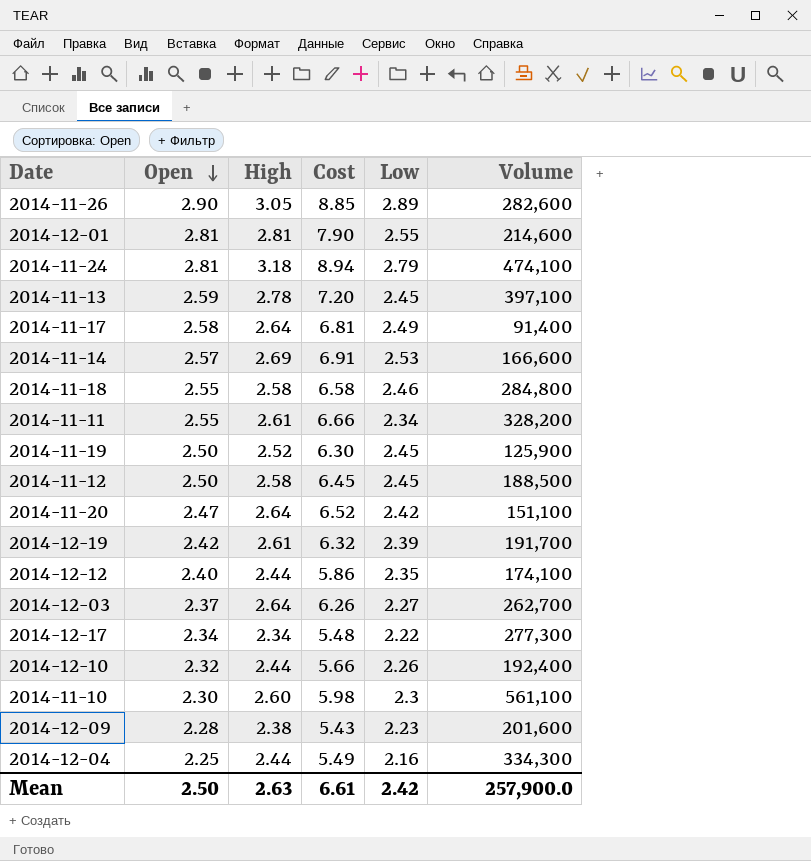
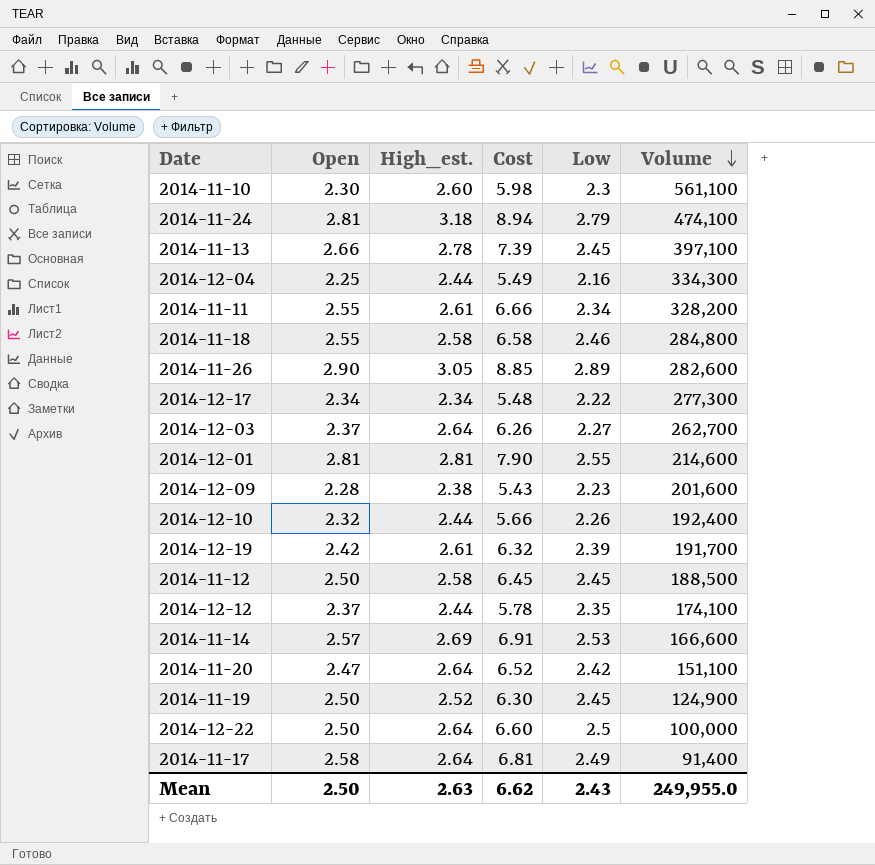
row order: Open descending -> Volume descending
column name: High -> High_est.
2014-11-13 | Open: 2.59 -> 2.66
2014-11-13 | Cost: 7.20 -> 7.39
2014-12-12 | Open: 2.40 -> 2.37
2014-12-12 | Cost: 5.86 -> 5.78
2014-11-19 | Volume: 125,900 -> 124,900
row 2014-12-22: none -> 2.50 | 2.64 | 6.60 | 2.5 | 100,000
Mean | Cost: 6.61 -> 6.62
Mean | Low: 2.42 -> 2.43
Mean | Volume: 257,900.0 -> 249,955.0

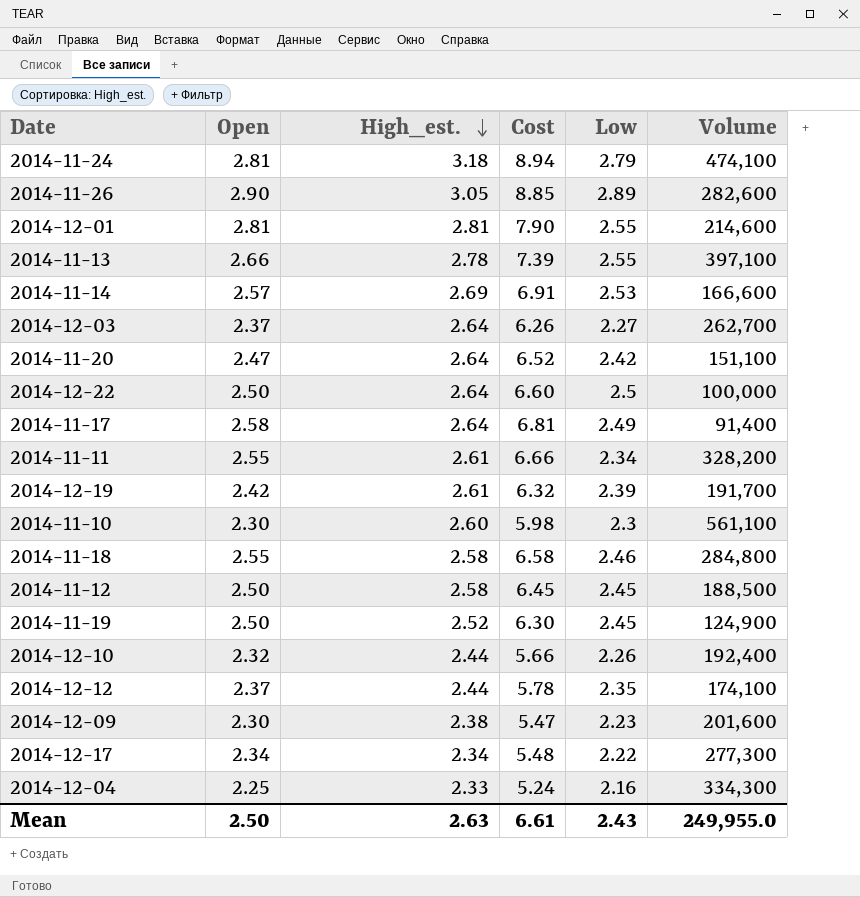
row order: Volume descending -> High_est. descending
2014-11-13 | Low: 2.45 -> 2.55
2014-12-09 | Open: 2.28 -> 2.30
2014-12-09 | Cost: 5.43 -> 5.47
2014-12-04 | High_est.: 2.44 -> 2.33
2014-12-04 | Cost: 5.49 -> 5.24
Mean | Cost: 6.62 -> 6.61

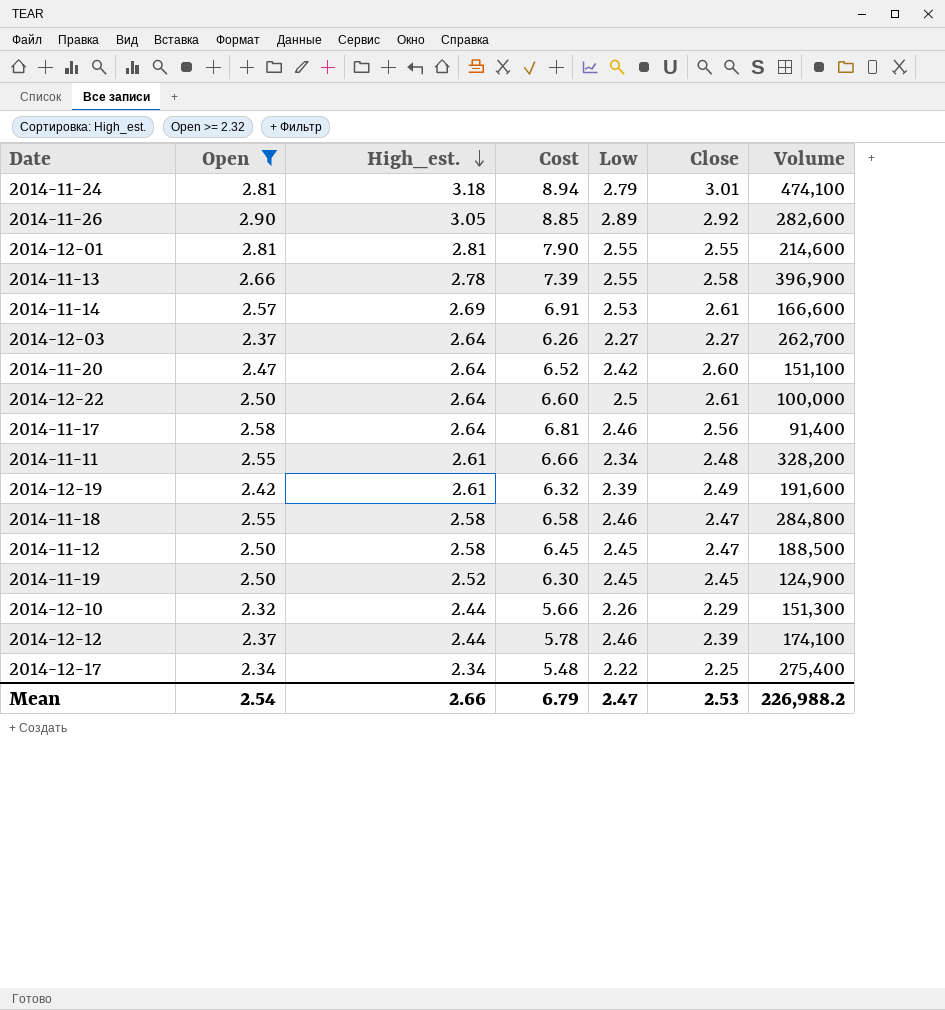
filter: none -> Open >= 2.32
column Close | position: none -> 6
2014-11-13 | Volume: 397,100 -> 396,900
2014-11-17 | Low: 2.49 -> 2.46
2014-12-19 | Volume: 191,700 -> 191,600
2014-12-10 | Volume: 192,400 -> 151,300
2014-12-12 | Low: 2.35 -> 2.46
2014-12-17 | Volume: 277,300 -> 275,400
Mean | Open: 2.50 -> 2.54
Mean | High_est.: 2.63 -> 2.66
Mean | Cost: 6.61 -> 6.79
Mean | Low: 2.43 -> 2.47
Mean | Volume: 249,955.0 -> 226,988.2

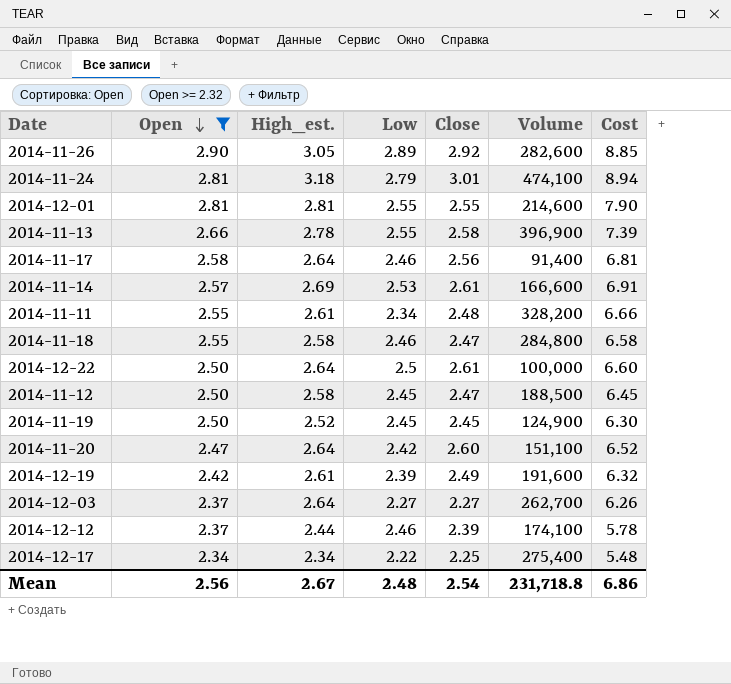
row order: High_est. descending -> Open descending
column Cost | position: 4 -> 7
row 2014-12-10: 2.32 | 2.44 | 5.66 | 2.26 | 2.29 | 151,300 -> none
Mean | Open: 2.54 -> 2.56
Mean | High_est.: 2.66 -> 2.67
Mean | Low: 2.47 -> 2.48
Mean | Close: 2.53 -> 2.54
Mean | Volume: 226,988.2 -> 231,718.8
Mean | Cost: 6.79 -> 6.86

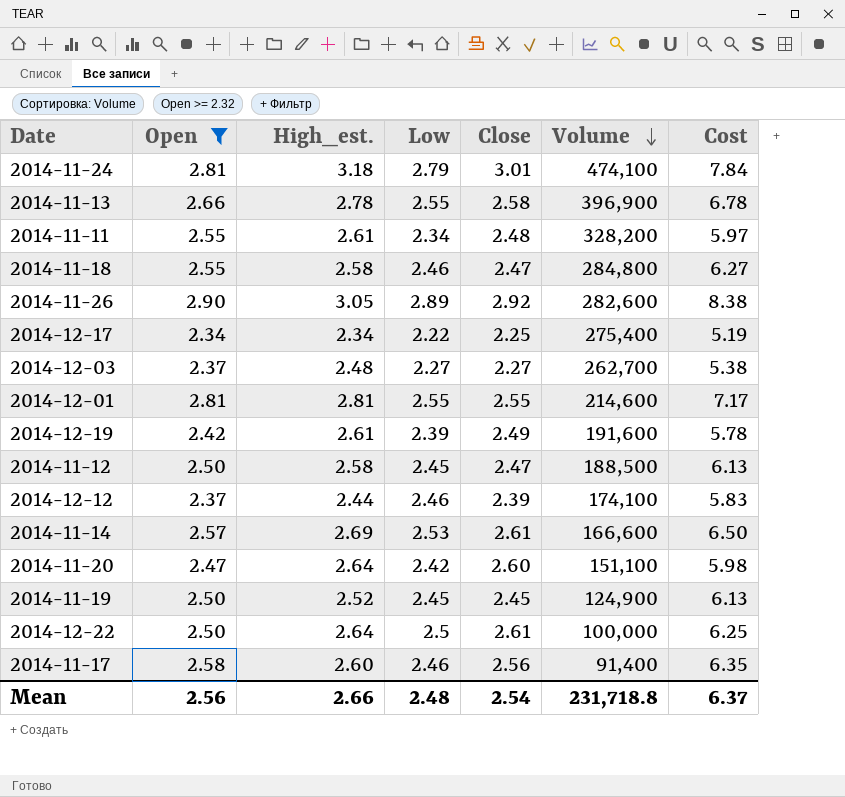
row order: Open descending -> Volume descending
column Cost | formula: [Open] * [High_est.] -> [Open] * [Low]
2014-12-03 | High_est.: 2.64 -> 2.48
2014-11-17 | High_est.: 2.64 -> 2.60
Mean | High_est.: 2.67 -> 2.66
Mean | Cost: 6.86 -> 6.37

